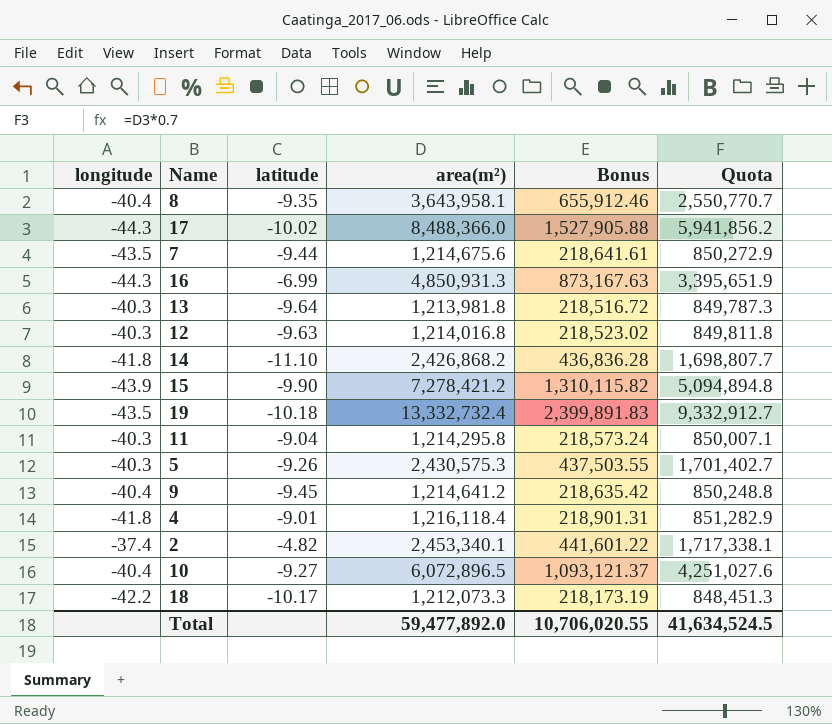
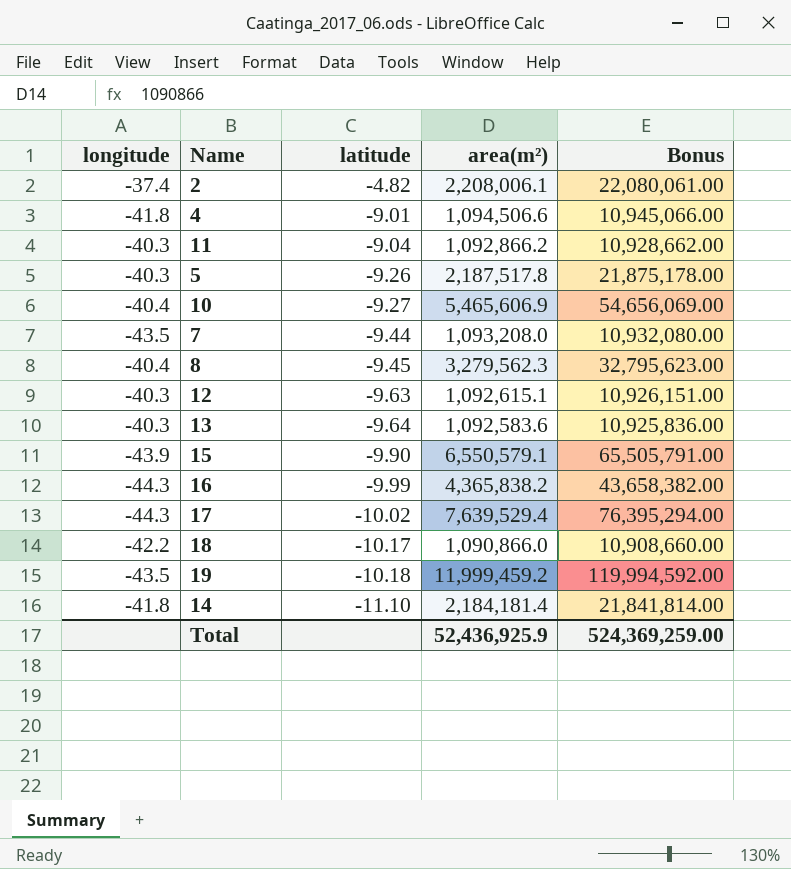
row order: none -> latitude descending
column Quota | formula: [area(m²)] * 0.7 -> none
column Bonus | formula: [area(m²)] * 0.18 -> [area(m²)] * 10
row 9: -40.4 | -9.45 | 1,214,641.2 | 218,635.42 | 850,248.8 -> none
2 | area(m²): 2,453,340.1 -> 2,208,006.1
4 | area(m²): 1,216,118.4 -> 1,094,506.6
11 | area(m²): 1,214,295.8 -> 1,092,866.2
5 | area(m²): 2,430,575.3 -> 2,187,517.8
10 | area(m²): 6,072,896.5 -> 5,465,606.9
7 | area(m²): 1,214,675.6 -> 1,093,208.0
8 | latitude: -9.35 -> -9.45
8 | area(m²): 3,643,958.1 -> 3,279,562.3
12 | area(m²): 1,214,016.8 -> 1,092,615.1
13 | area(m²): 1,213,981.8 -> 1,092,583.6
15 | area(m²): 7,278,421.2 -> 6,550,579.1
16 | latitude: -6.99 -> -9.99
16 | area(m²): 4,850,931.3 -> 4,365,838.2
17 | area(m²): 8,488,366.0 -> 7,639,529.4
18 | area(m²): 1,212,073.3 -> 1,090,866.0
19 | area(m²): 13,332,732.4 -> 11,999,459.2
14 | area(m²): 2,426,868.2 -> 2,184,181.4
Total | area(m²): 59,477,892.0 -> 52,436,925.9
Total | Bonus: 10,706,020.55 -> 524,369,259.00

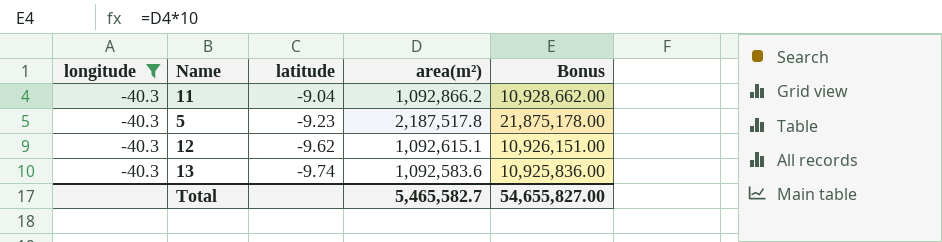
filter: none -> longitude = -40.3
5 | latitude: -9.26 -> -9.23
12 | latitude: -9.63 -> -9.62
13 | latitude: -9.64 -> -9.74
Total | area(m²): 52,436,925.9 -> 5,465,582.7
Total | Bonus: 524,369,259.00 -> 54,655,827.00

